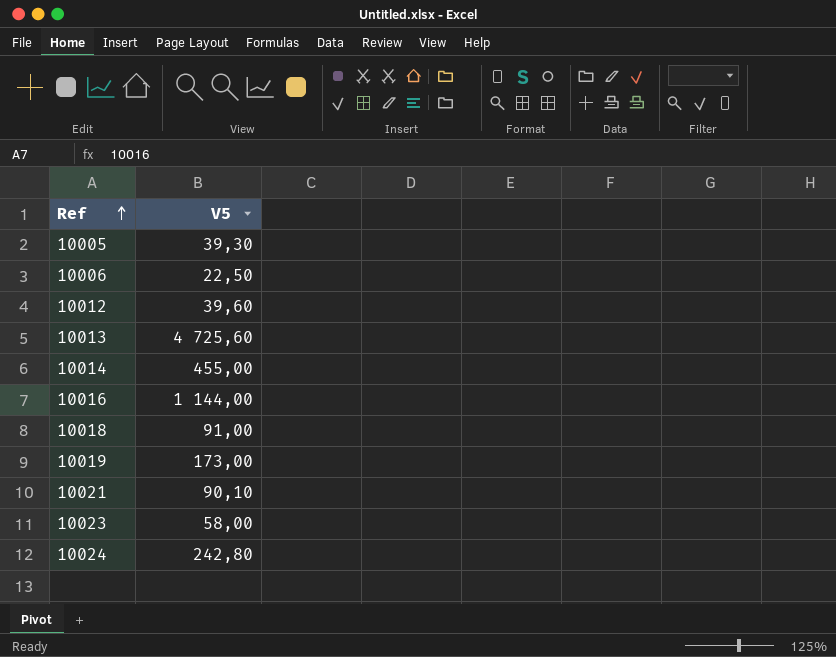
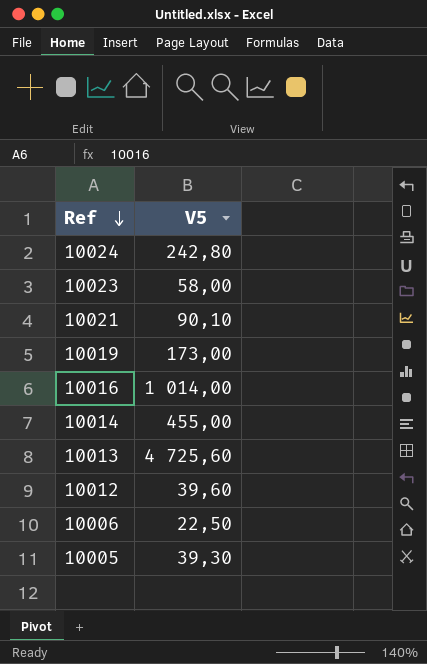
row order: Ref ascending -> Ref descending
row 10018: 91,00 -> none
10016 | V5: 1 144,00 -> 1 014,00

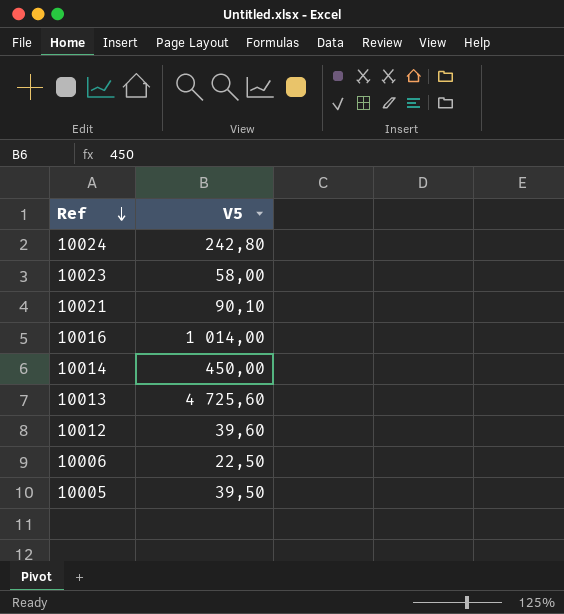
row 10019: 173,00 -> none
10014 | V5: 455,00 -> 450,00
10005 | V5: 39,30 -> 39,50

